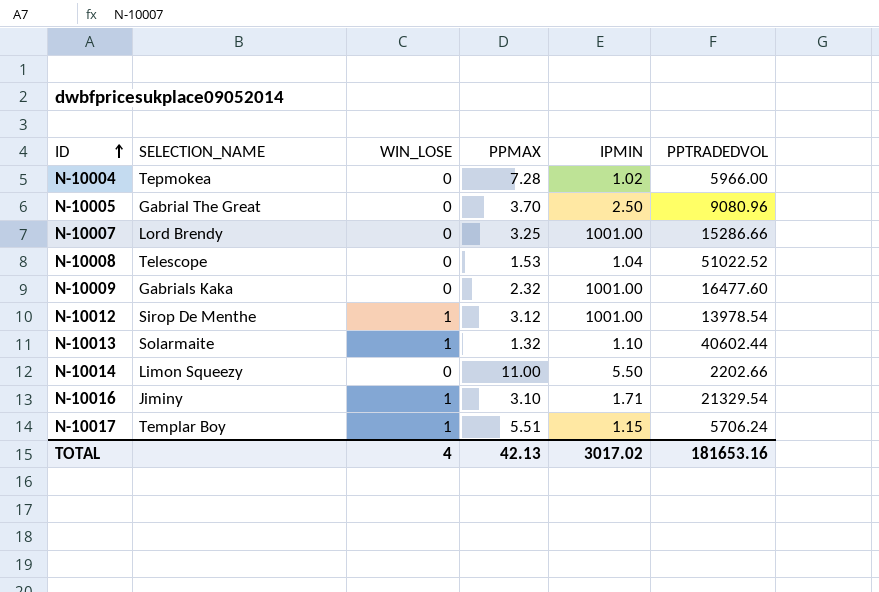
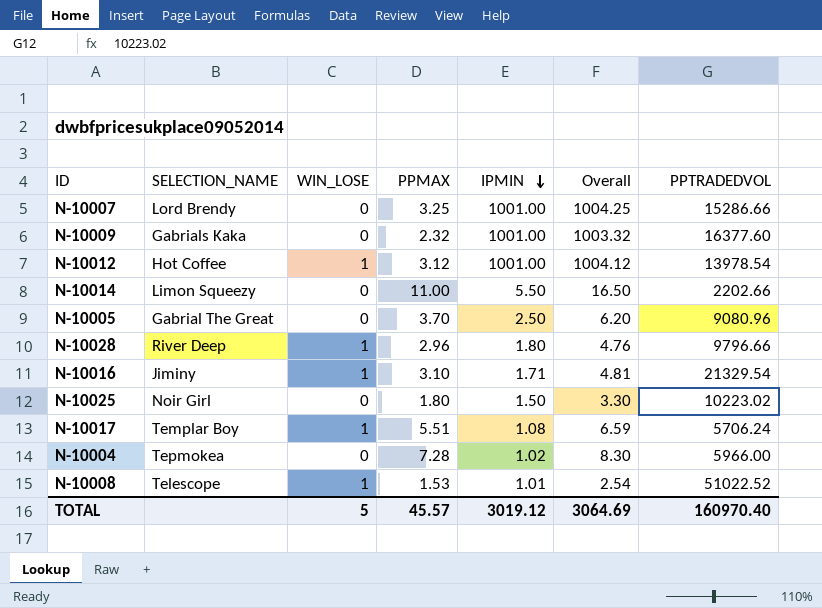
row order: ID ascending -> IPMIN descending
column Overall | formula: none -> [PPMAX] + [IPMIN]
row N-10013: Solarmaite | 1 | 1.32 | 1.10 | 40602.44 -> none
N-10009 | PPTRADEDVOL: 16477.60 -> 16377.60
N-10012 | SELECTION_NAME: Sirop De Menthe -> Hot Coffee
row N-10028: none -> River Deep | 1 | 2.96 | 1.80 | 4.76 | 9796.66
row N-10025: none -> Noir Girl | 0 | 1.80 | 1.50 | 3.30 | 10223.02
N-10017 | IPMIN: 1.15 -> 1.08
N-10008 | WIN_LOSE: 0 -> 1
N-10008 | IPMIN: 1.04 -> 1.01
TOTAL | WIN_LOSE: 4 -> 5
TOTAL | PPMAX: 42.13 -> 45.57
TOTAL | IPMIN: 3017.02 -> 3019.12
TOTAL | PPTRADEDVOL: 181653.16 -> 160970.40

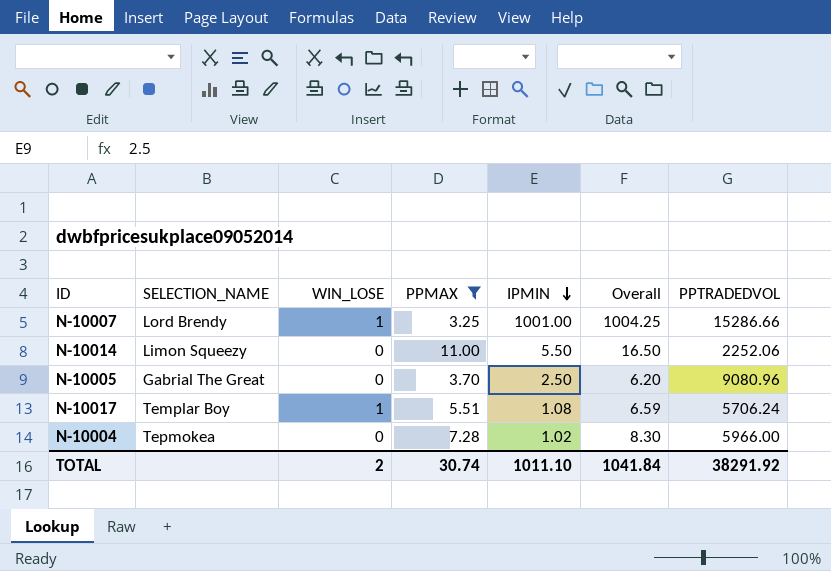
filter: none -> PPMAX >= 3.25
N-10007 | WIN_LOSE: 0 -> 1
N-10014 | PPTRADEDVOL: 2202.66 -> 2252.06
TOTAL | WIN_LOSE: 5 -> 2
TOTAL | PPMAX: 45.57 -> 30.74
TOTAL | IPMIN: 3019.12 -> 1011.10
TOTAL | Overall: 3064.69 -> 1041.84
TOTAL | PPTRADEDVOL: 160970.40 -> 38291.92

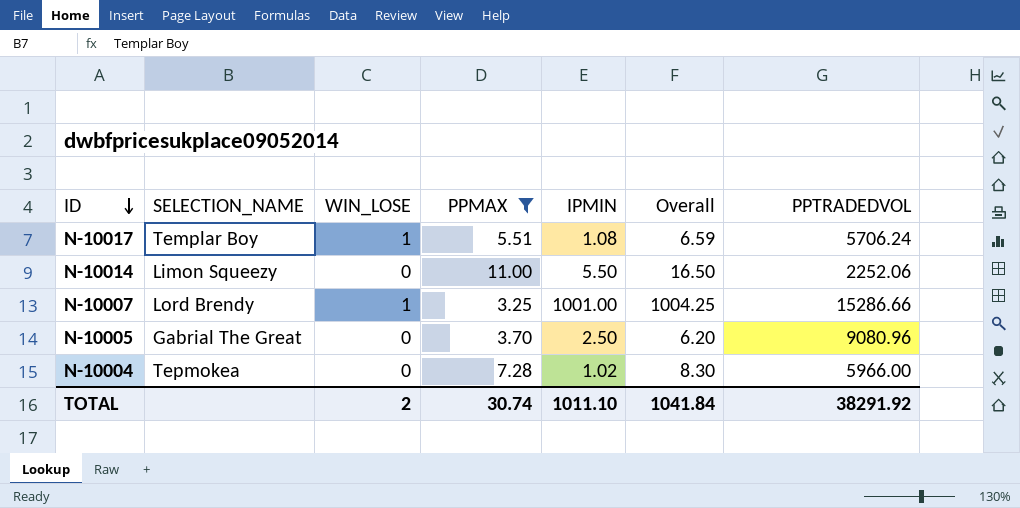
row order: IPMIN descending -> ID descending

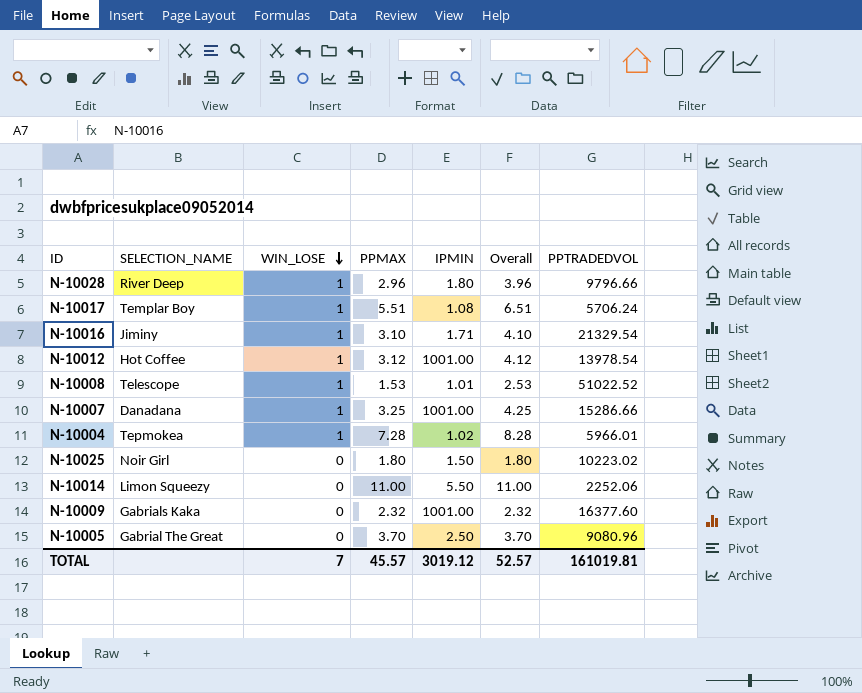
filter: PPMAX >= 3.25 -> none
row order: ID descending -> WIN_LOSE descending
column Overall | formula: [PPMAX] + [IPMIN] -> [WIN_LOSE] + [PPMAX]
N-10007 | SELECTION_NAME: Lord Brendy -> Danadana
N-10004 | WIN_LOSE: 0 -> 1
N-10004 | PPTRADEDVOL: 5966.00 -> 5966.01
TOTAL | WIN_LOSE: 2 -> 7
TOTAL | PPMAX: 30.74 -> 45.57
TOTAL | IPMIN: 1011.10 -> 3019.12
TOTAL | Overall: 1041.84 -> 52.57
TOTAL | PPTRADEDVOL: 38291.92 -> 161019.81

